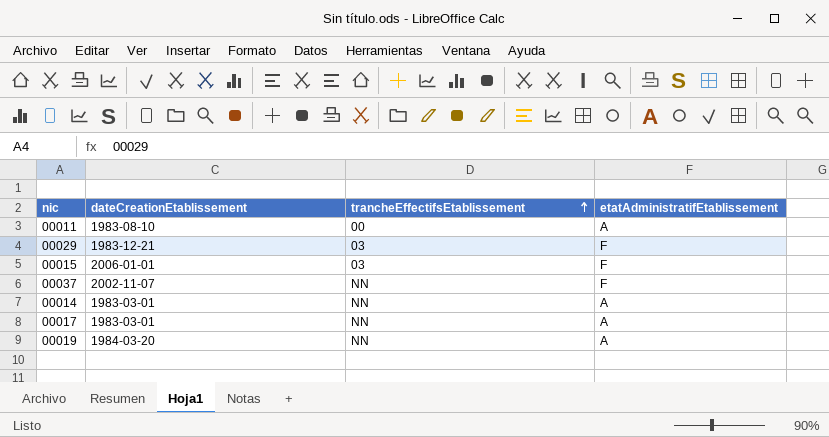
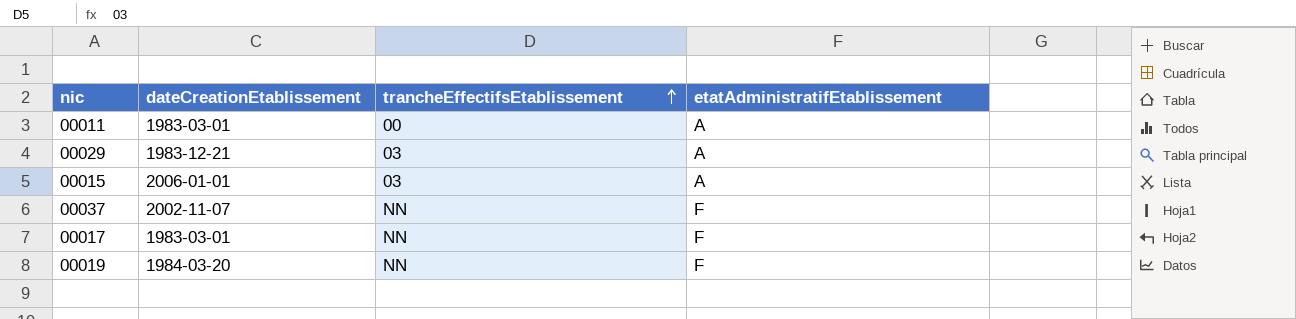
row 00014: 1983-03-01 | NN | A -> none
00011 | dateCreationEtablissement: 1983-08-10 -> 1983-03-01
00029 | etatAdministratifEtablissement: F -> A
00015 | etatAdministratifEtablissement: F -> A
00017 | etatAdministratifEtablissement: A -> F
00019 | etatAdministratifEtablissement: A -> F

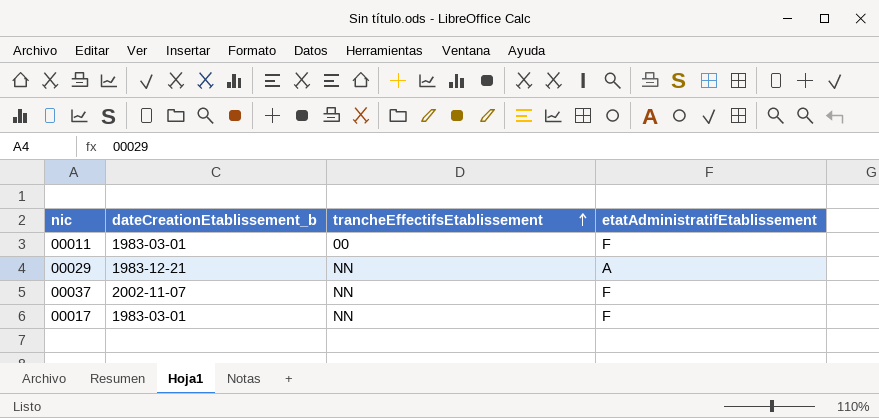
column name: dateCreationEtablissement -> dateCreationEtablissement_b
row 00015: 2006-01-01 | 03 | A -> none
row 00019: 1984-03-20 | NN | F -> none
00011 | etatAdministratifEtablissement: A -> F
00029 | trancheEffectifsEtablissement: 03 -> NN

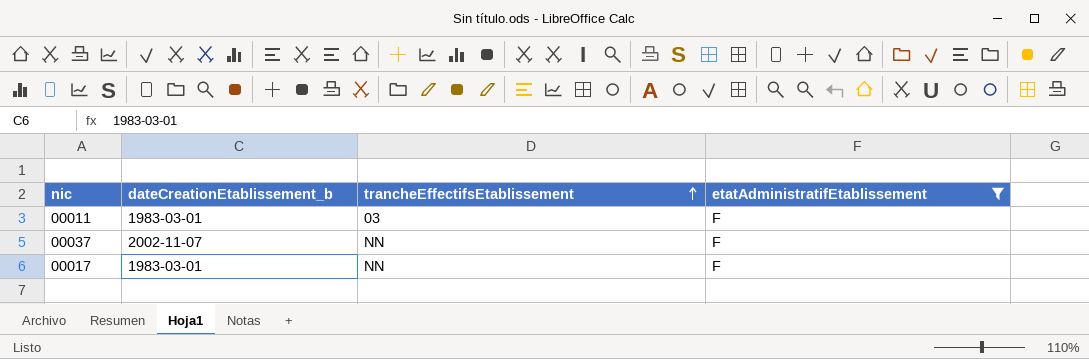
filter: none -> etatAdministratifEtablissement = F
00011 | trancheEffectifsEtablissement: 00 -> 03

